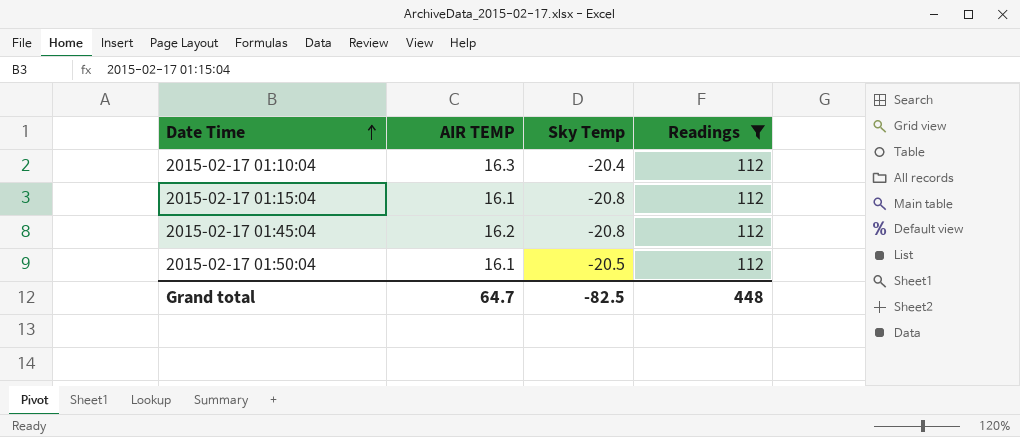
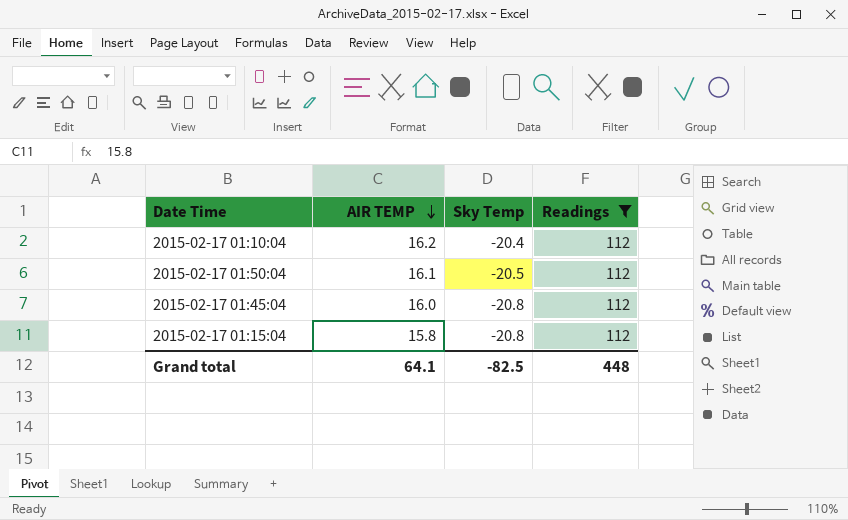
row order: Date Time ascending -> AIR TEMP descending
2015-02-17 01:10:04 | AIR TEMP: 16.3 -> 16.2
2015-02-17 01:45:04 | AIR TEMP: 16.2 -> 16.0
2015-02-17 01:15:04 | AIR TEMP: 16.1 -> 15.8
Grand total | AIR TEMP: 64.7 -> 64.1

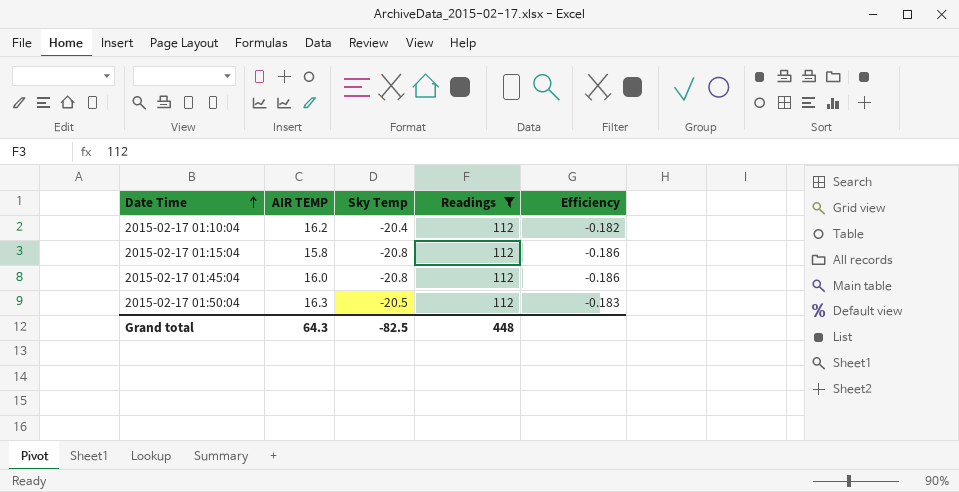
row order: AIR TEMP descending -> Date Time ascending
column Efficiency | formula: none -> [Sky Temp] / [Readings]
2015-02-17 01:50:04 | AIR TEMP: 16.1 -> 16.3
Grand total | AIR TEMP: 64.1 -> 64.3

